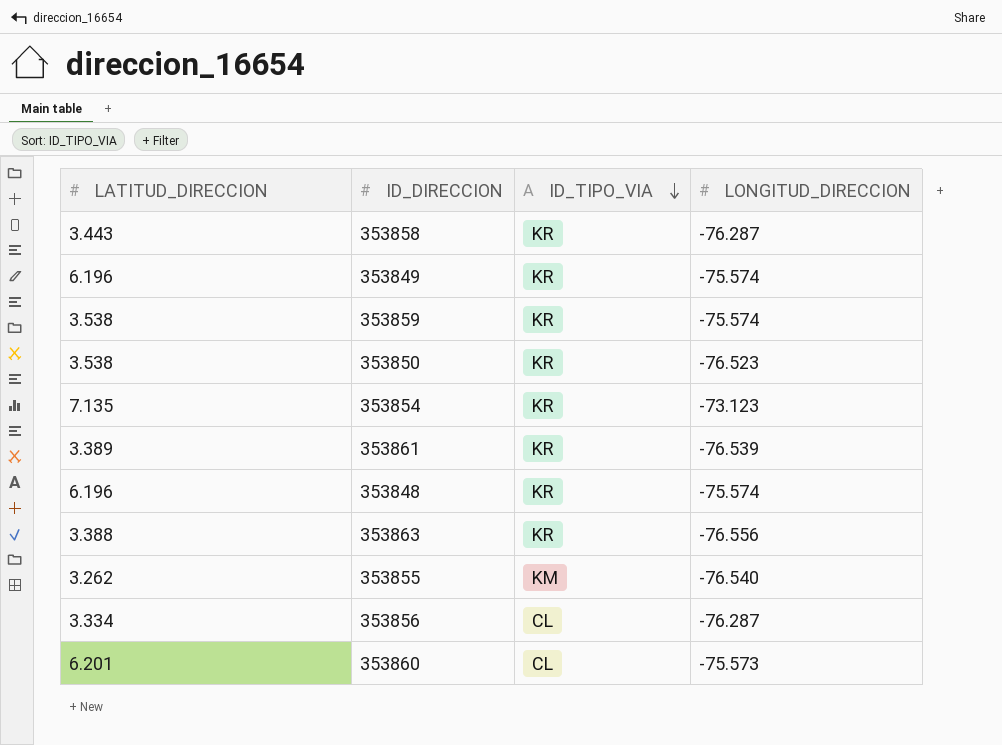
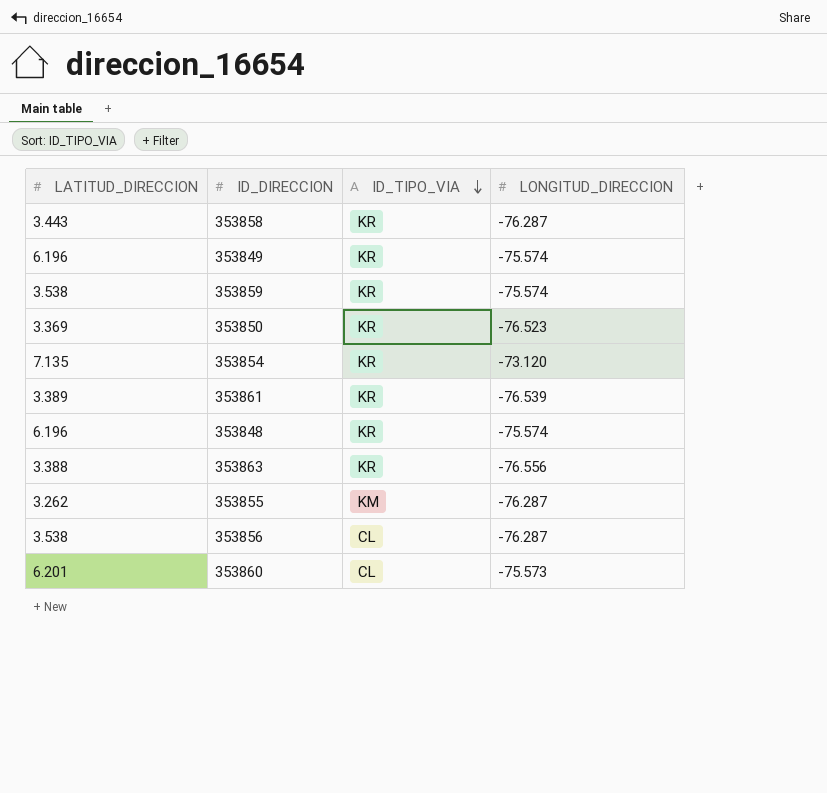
353850 | LATITUD_DIRECCION: 3.538 -> 3.369
353854 | LONGITUD_DIRECCION: -73.123 -> -73.120
353855 | LONGITUD_DIRECCION: -76.540 -> -76.287
353856 | LATITUD_DIRECCION: 3.334 -> 3.538

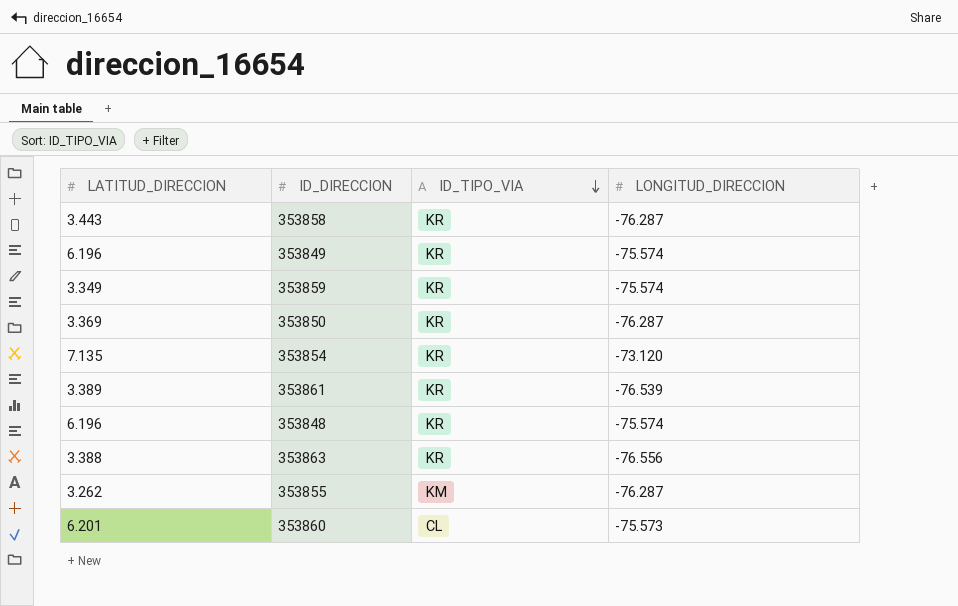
row 353856: 3.538 | CL | -76.287 -> none
353859 | LATITUD_DIRECCION: 3.538 -> 3.349
353850 | LONGITUD_DIRECCION: -76.523 -> -76.287

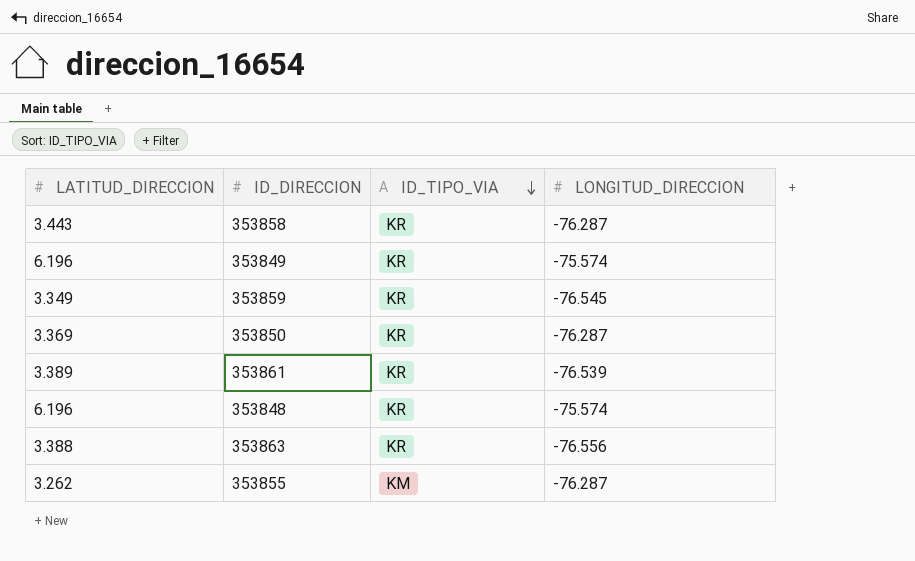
row 353854: 7.135 | KR | -73.120 -> none
row 353860: 6.201 | CL | -75.573 -> none
353859 | LONGITUD_DIRECCION: -75.574 -> -76.545

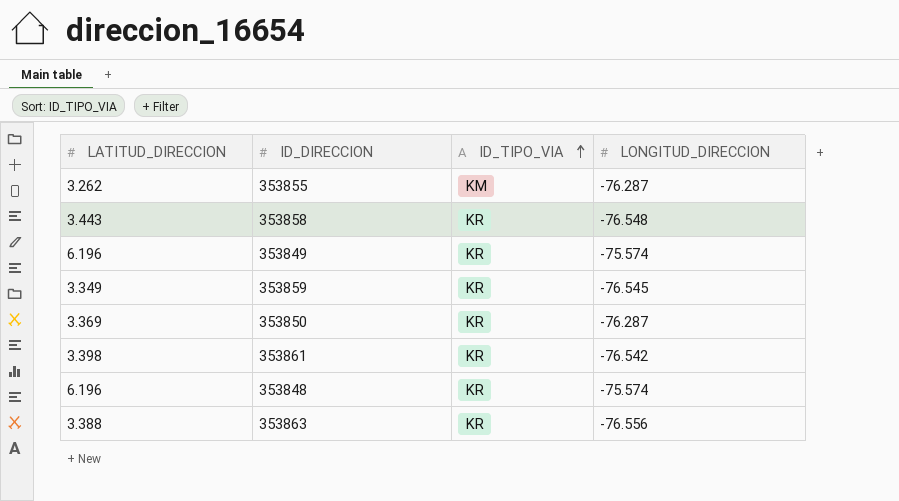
row order: ID_TIPO_VIA descending -> ID_TIPO_VIA ascending
353858 | LONGITUD_DIRECCION: -76.287 -> -76.548
353861 | LATITUD_DIRECCION: 3.389 -> 3.398
353861 | LONGITUD_DIRECCION: -76.539 -> -76.542

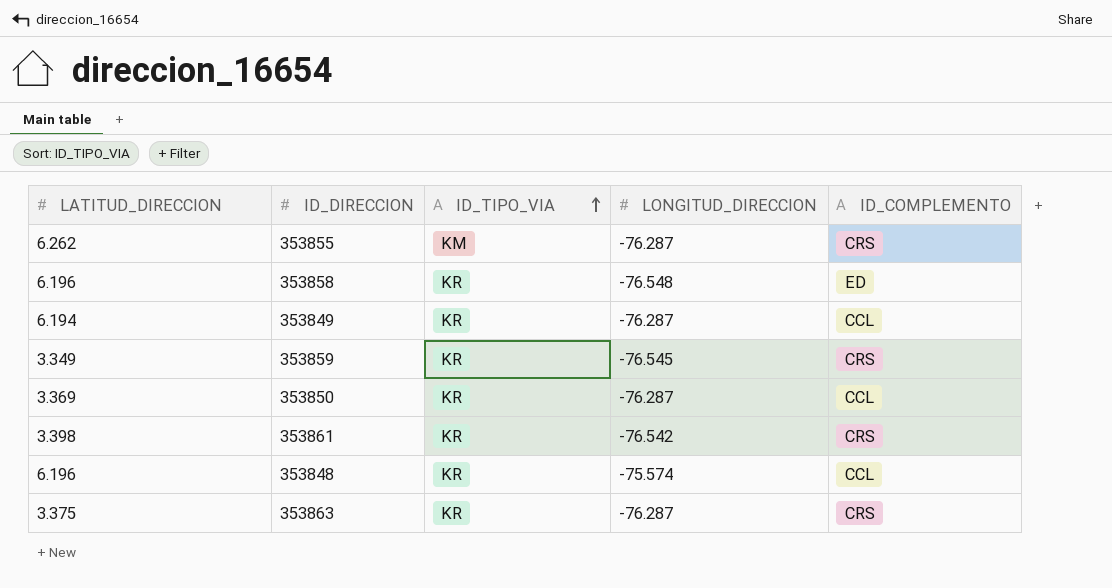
column ID_COMPLEMENTO | position: none -> 5
353855 | LATITUD_DIRECCION: 3.262 -> 6.262
353858 | LATITUD_DIRECCION: 3.443 -> 6.196
353849 | LATITUD_DIRECCION: 6.196 -> 6.194
353849 | LONGITUD_DIRECCION: -75.574 -> -76.287
353863 | LATITUD_DIRECCION: 3.388 -> 3.375
353863 | LONGITUD_DIRECCION: -76.556 -> -76.287

